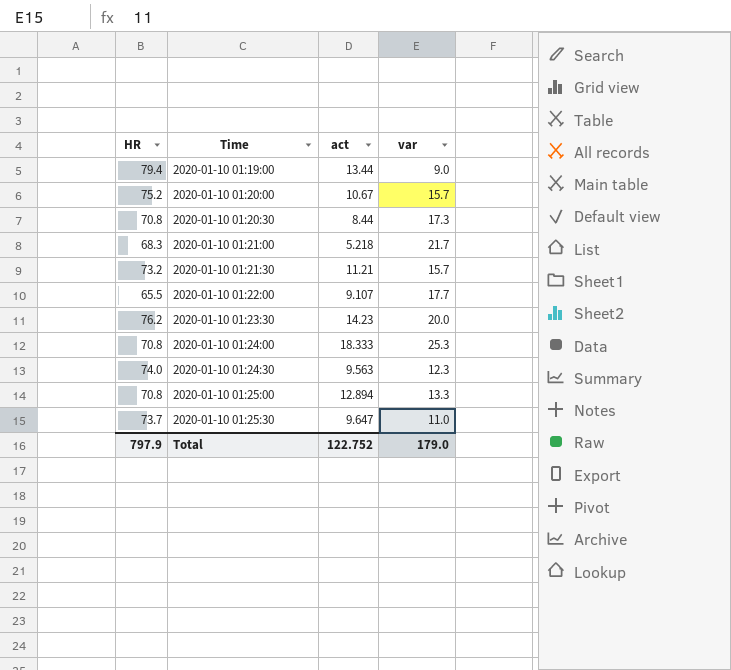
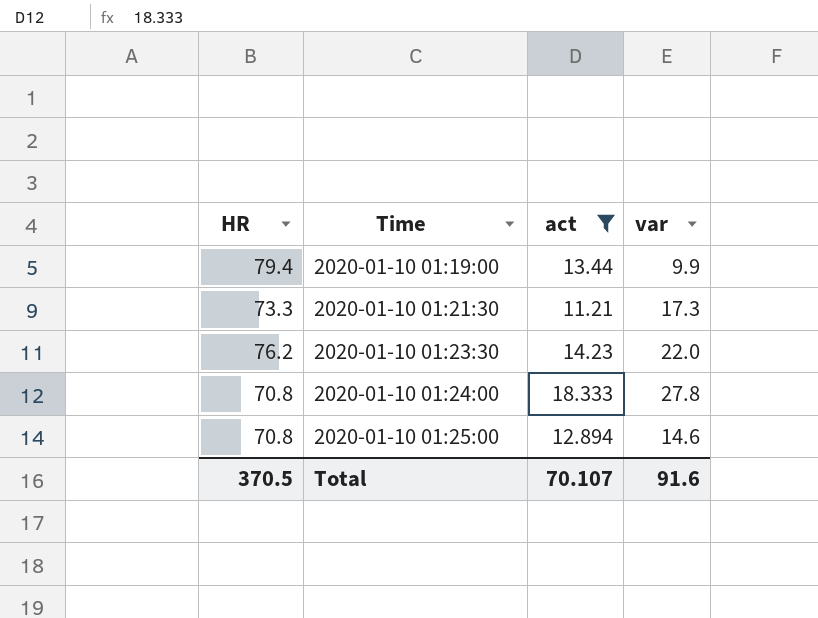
filter: none -> act >= 11.21
2020-01-10 01:19:00 | var: 9.0 -> 9.9
2020-01-10 01:21:30 | HR: 73.2 -> 73.3
2020-01-10 01:21:30 | var: 15.7 -> 17.3
2020-01-10 01:23:30 | var: 20.0 -> 22.0
2020-01-10 01:24:00 | var: 25.3 -> 27.8
2020-01-10 01:25:00 | var: 13.3 -> 14.6
Total | HR: 797.9 -> 370.5
Total | act: 122.752 -> 70.107
Total | var: 179.0 -> 91.6

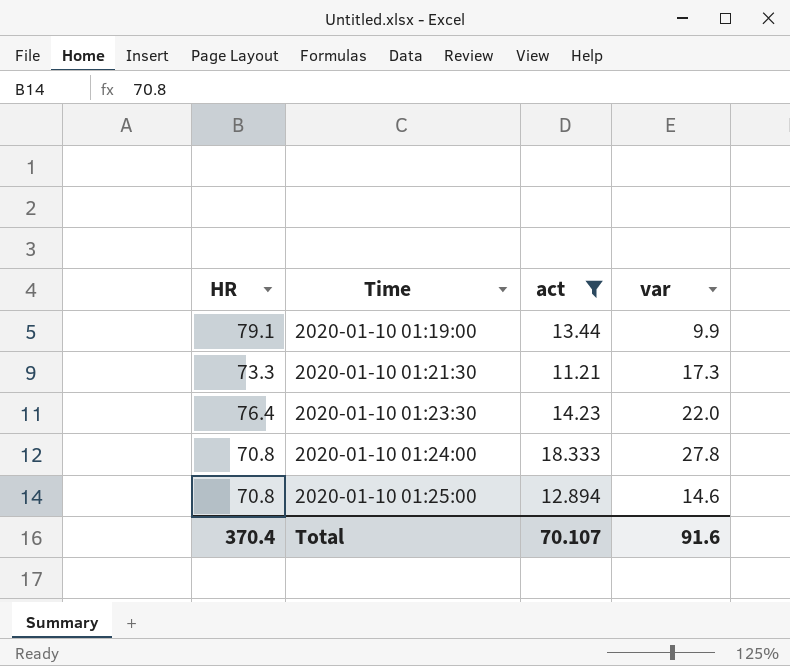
2020-01-10 01:19:00 | HR: 79.4 -> 79.1
2020-01-10 01:23:30 | HR: 76.2 -> 76.4
Total | HR: 370.5 -> 370.4

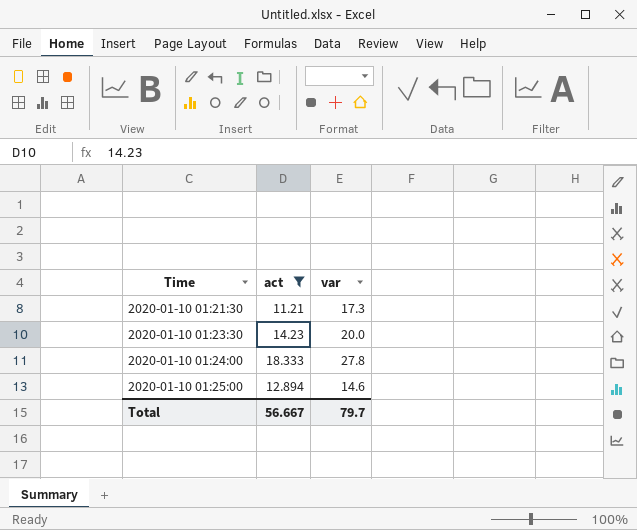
column HR | position: 1 -> none
row 2020-01-10 01:19:00: 79.1 | 13.44 | 9.9 -> none
2020-01-10 01:23:30 | var: 22.0 -> 20.0
Total | act: 70.107 -> 56.667
Total | var: 91.6 -> 79.7

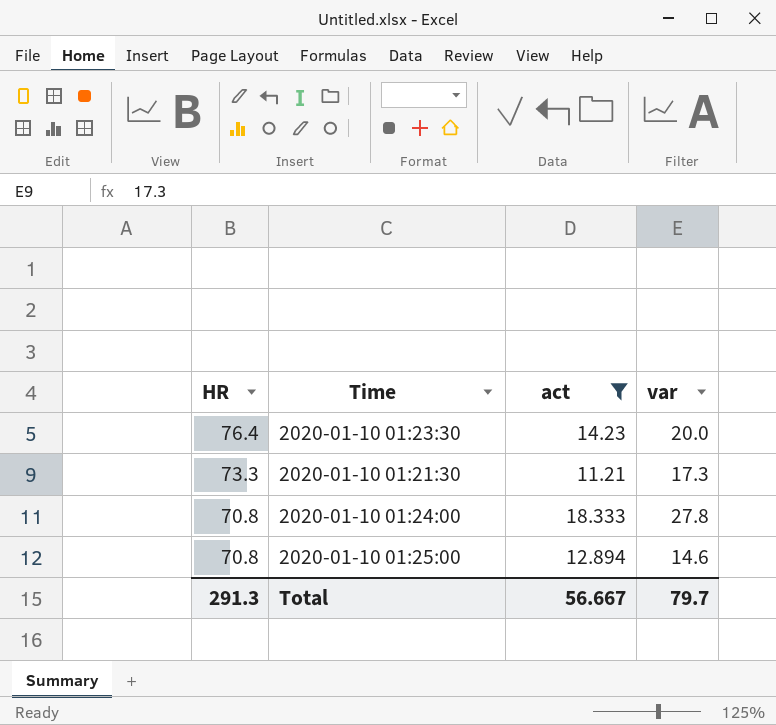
row order: Time ascending -> HR descending
column HR | position: none -> 1

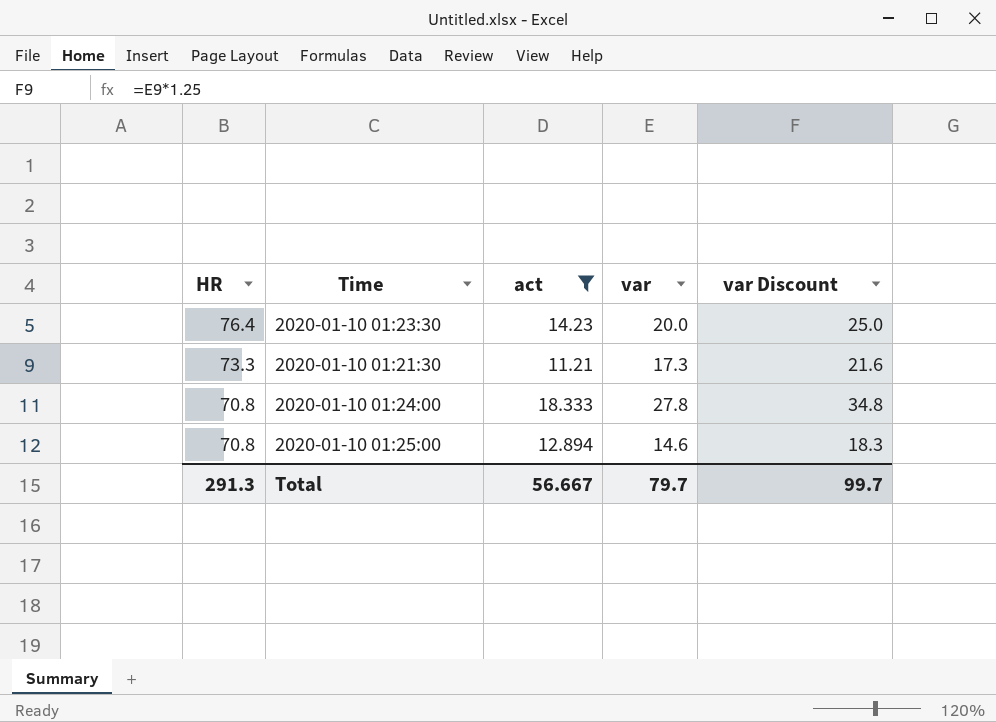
column var Discount | formula: none -> [var] * 1.25

